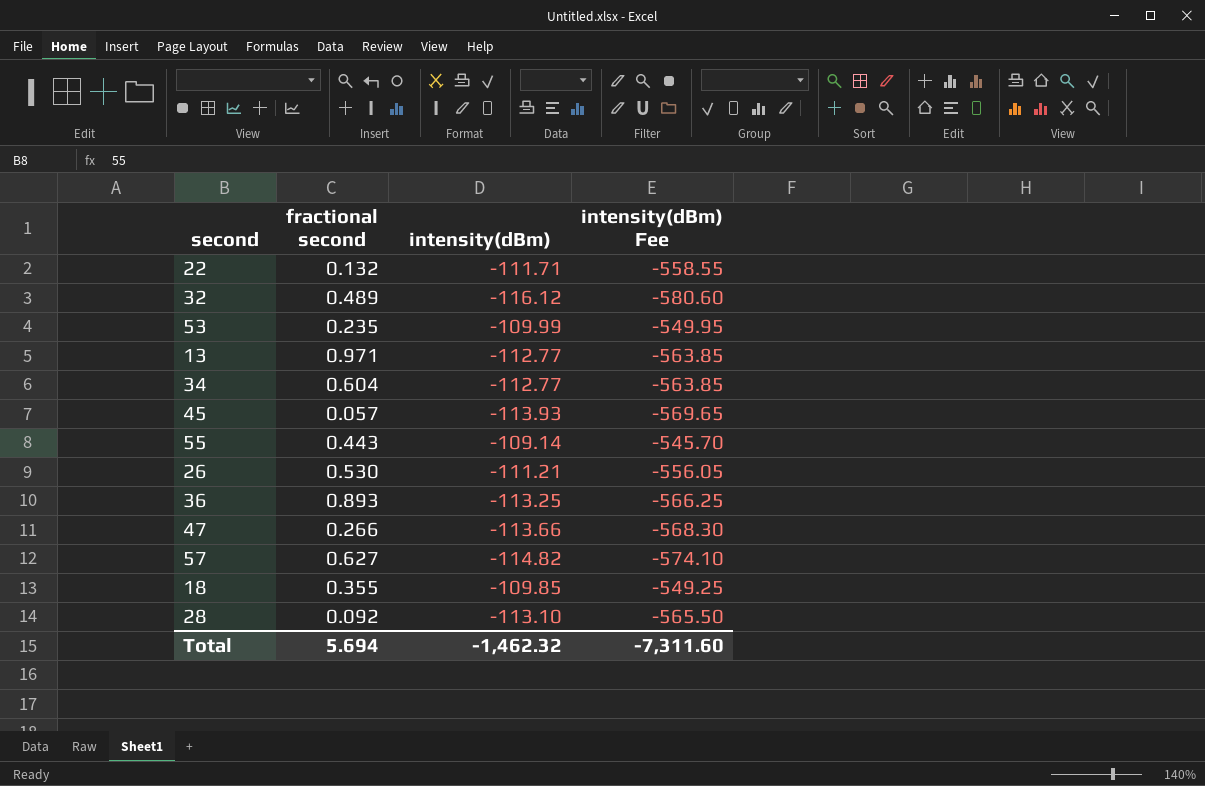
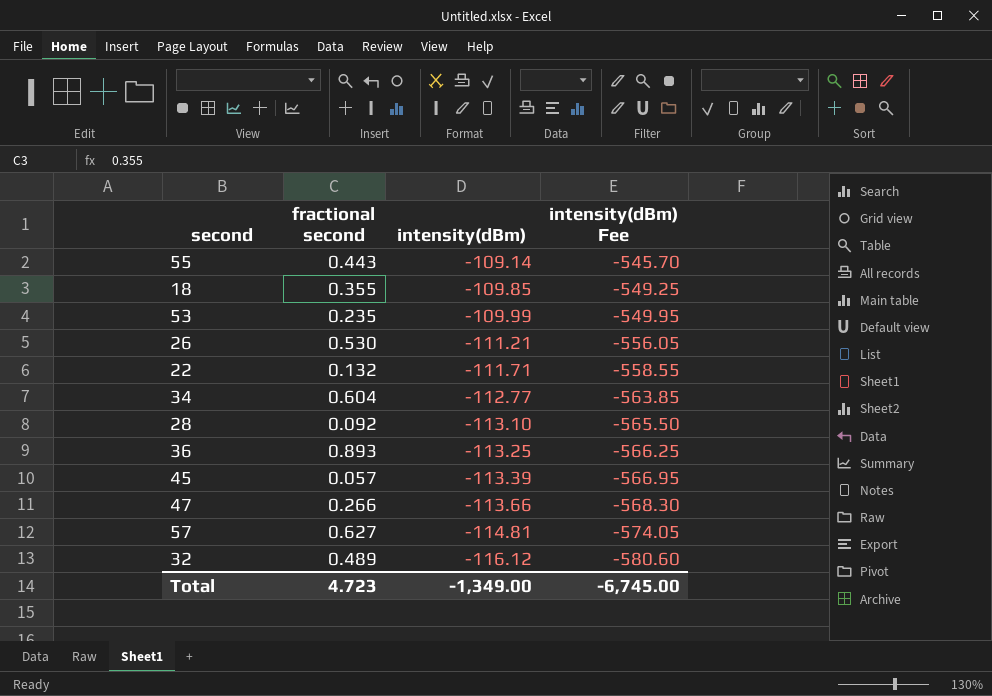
row order: none -> intensity(dBm) descending
row 13: 0.971 | -112.77 | -563.85 -> none
45 | intensity(dBm): -113.93 -> -113.39
45 | intensity(dBm) Fee: -569.65 -> -566.95
57 | intensity(dBm): -114.82 -> -114.81
57 | intensity(dBm) Fee: -574.10 -> -574.05
Total | fractional second: 5.694 -> 4.723
Total | intensity(dBm): -1,462.32 -> -1,349.00
Total | intensity(dBm) Fee: -7,311.60 -> -6,745.00

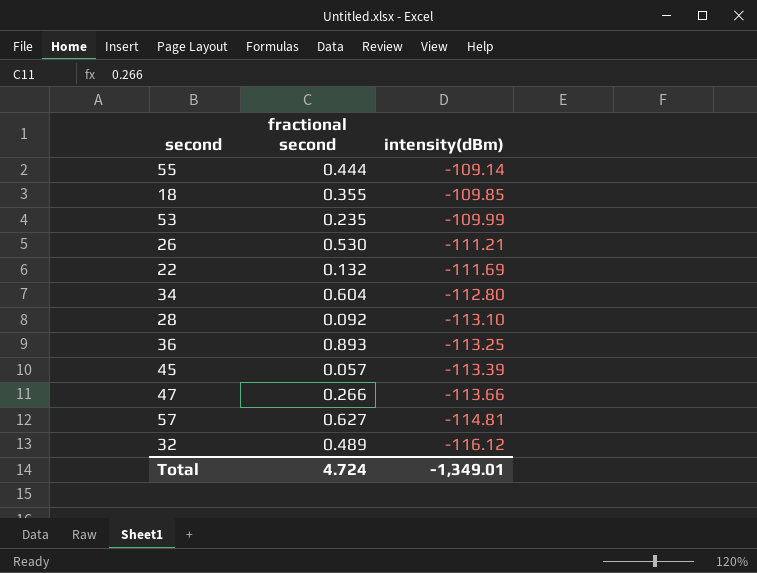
column intensity(dBm) Fee | formula: [intensity(dBm)] * 5 -> none
55 | fractional second: 0.443 -> 0.444
22 | intensity(dBm): -111.71 -> -111.69
34 | intensity(dBm): -112.77 -> -112.80
Total | fractional second: 4.723 -> 4.724
Total | intensity(dBm): -1,349.00 -> -1,349.01

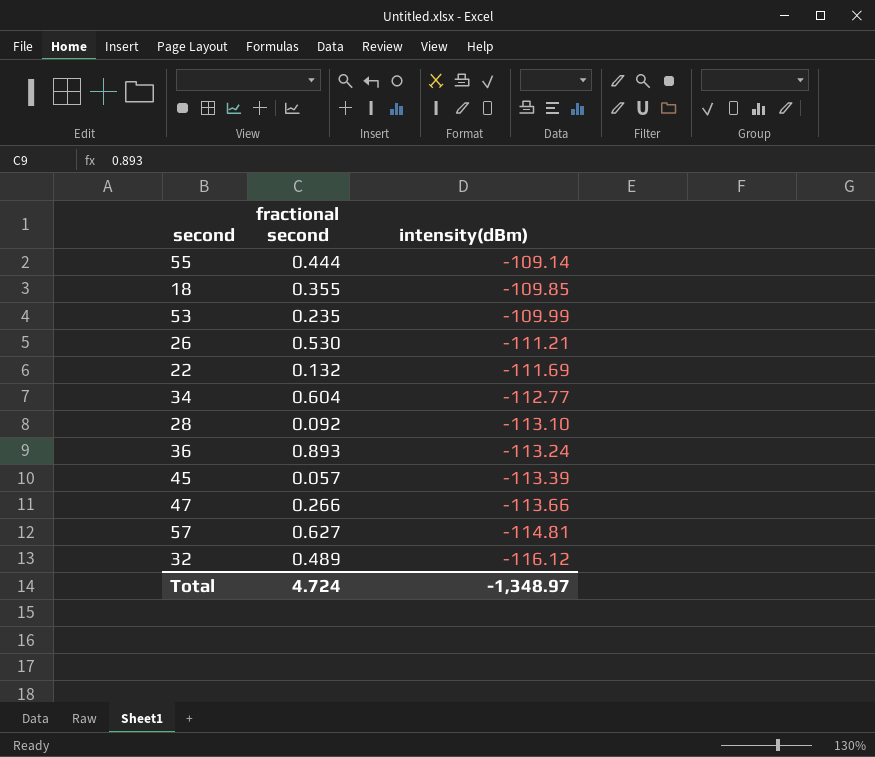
34 | intensity(dBm): -112.80 -> -112.77
36 | intensity(dBm): -113.25 -> -113.24
Total | intensity(dBm): -1,349.01 -> -1,348.97

